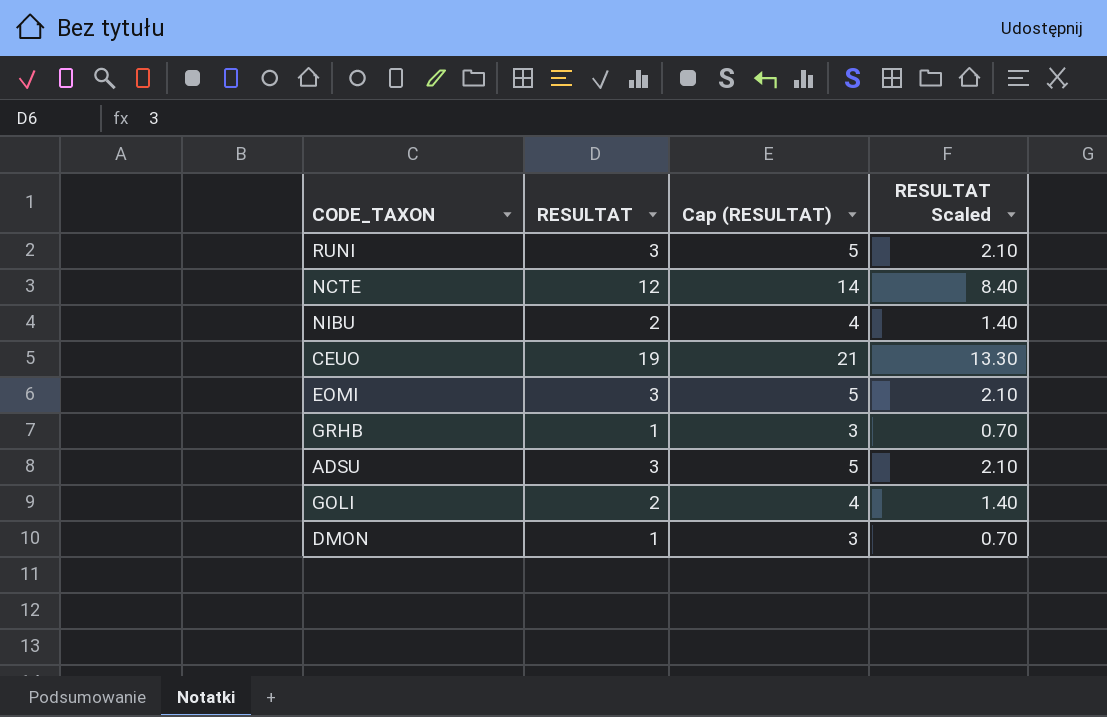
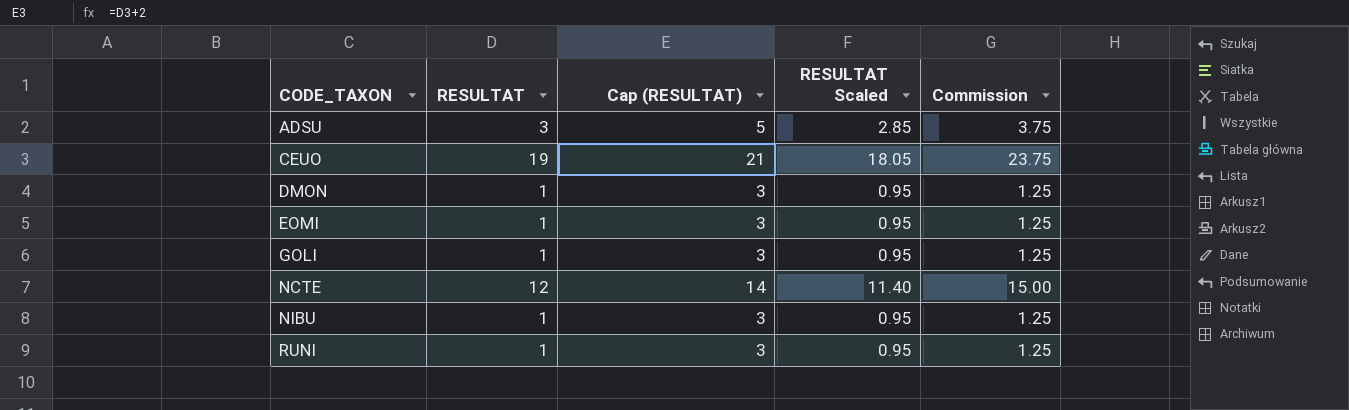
row order: none -> CODE_TAXON ascending
column RESULTAT Scaled | formula: [RESULTAT] * 0.7 -> [RESULTAT] * 0.95
column Commission | formula: none -> [RESULTAT] * 1.25
row GRHB: 1 | 3 | 0.70 -> none
EOMI | RESULTAT: 3 -> 1
EOMI | Cap (RESULTAT): 5 -> 3
GOLI | RESULTAT: 2 -> 1
GOLI | Cap (RESULTAT): 4 -> 3
NIBU | RESULTAT: 2 -> 1
NIBU | Cap (RESULTAT): 4 -> 3
RUNI | RESULTAT: 3 -> 1
RUNI | Cap (RESULTAT): 5 -> 3

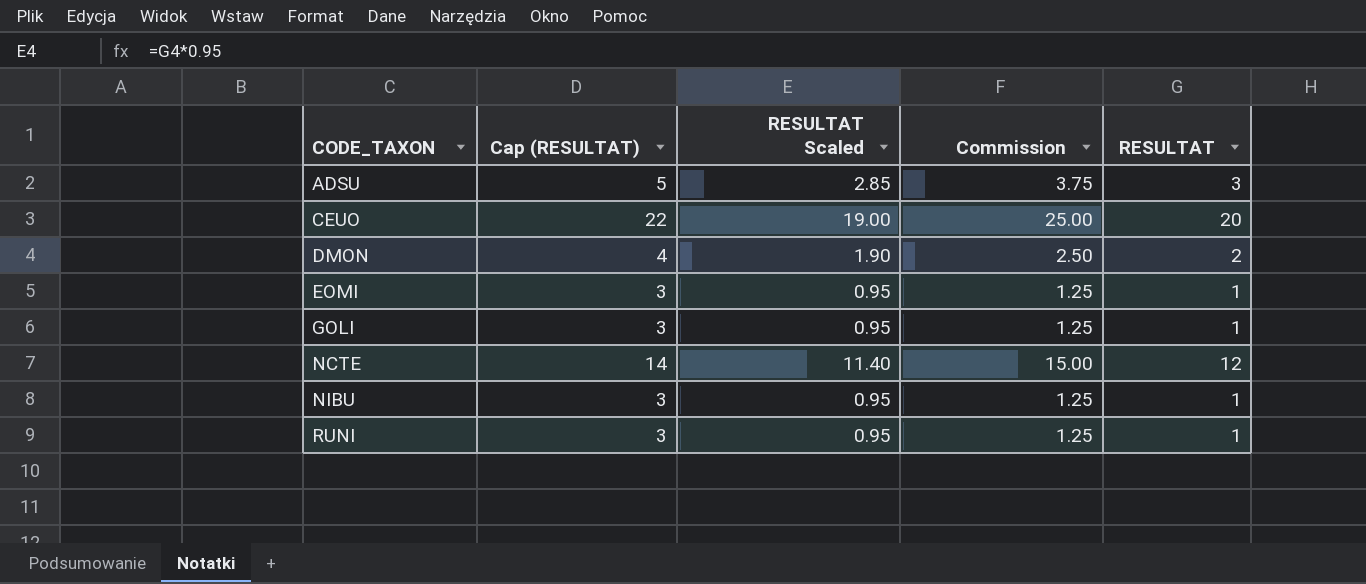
column RESULTAT | position: 2 -> 5
CEUO | Cap (RESULTAT): 21 -> 22
CEUO | RESULTAT Scaled: 18.05 -> 19.00
CEUO | Commission: 23.75 -> 25.00
CEUO | RESULTAT: 19 -> 20
DMON | Cap (RESULTAT): 3 -> 4
DMON | RESULTAT Scaled: 0.95 -> 1.90
DMON | Commission: 1.25 -> 2.50
DMON | RESULTAT: 1 -> 2

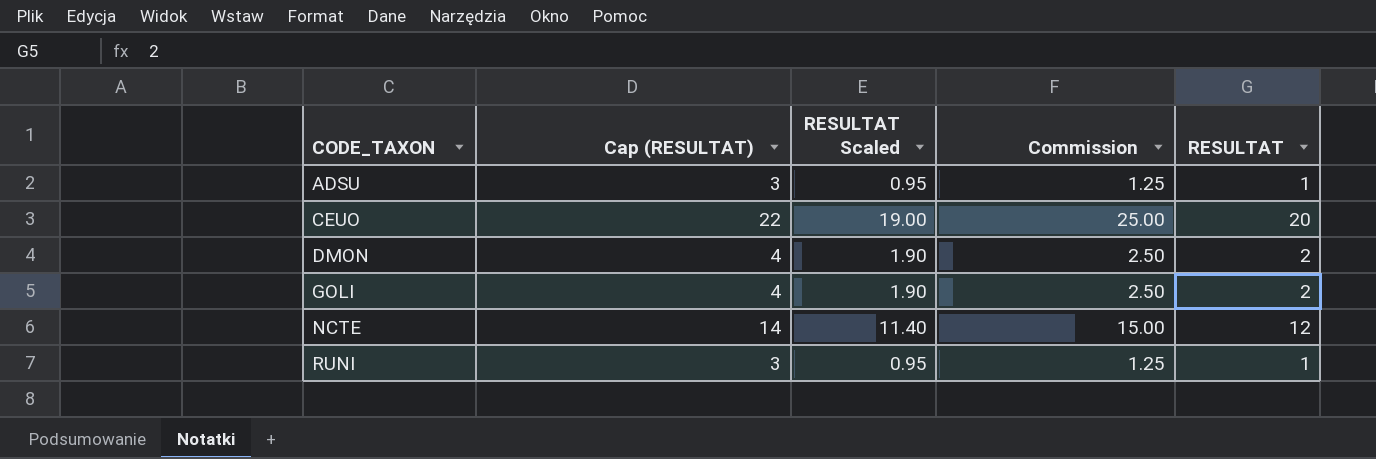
row EOMI: 3 | 0.95 | 1.25 | 1 -> none
row NIBU: 3 | 0.95 | 1.25 | 1 -> none
ADSU | Cap (RESULTAT): 5 -> 3
ADSU | RESULTAT Scaled: 2.85 -> 0.95
ADSU | Commission: 3.75 -> 1.25
ADSU | RESULTAT: 3 -> 1
GOLI | Cap (RESULTAT): 3 -> 4
GOLI | RESULTAT Scaled: 0.95 -> 1.90
GOLI | Commission: 1.25 -> 2.50
GOLI | RESULTAT: 1 -> 2

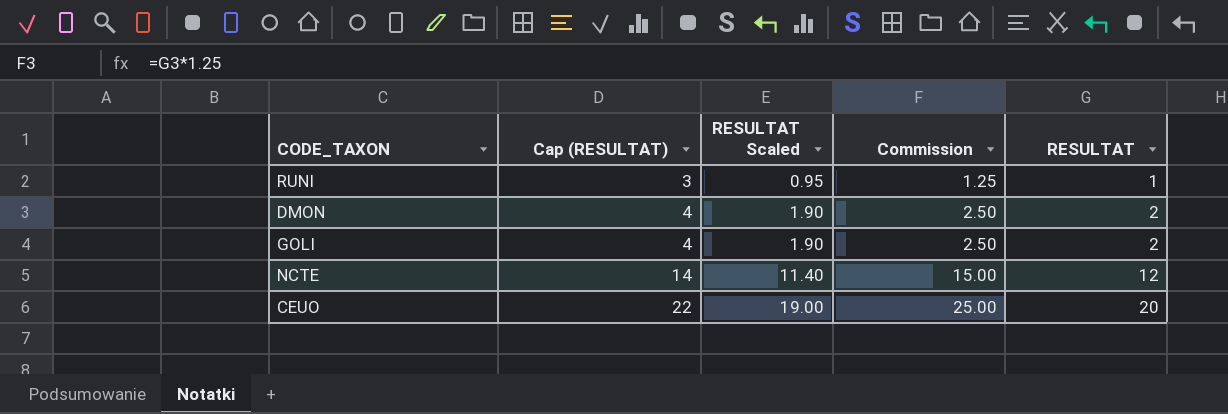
row order: CODE_TAXON ascending -> Cap (RESULTAT) ascending
row ADSU: 3 | 0.95 | 1.25 | 1 -> none

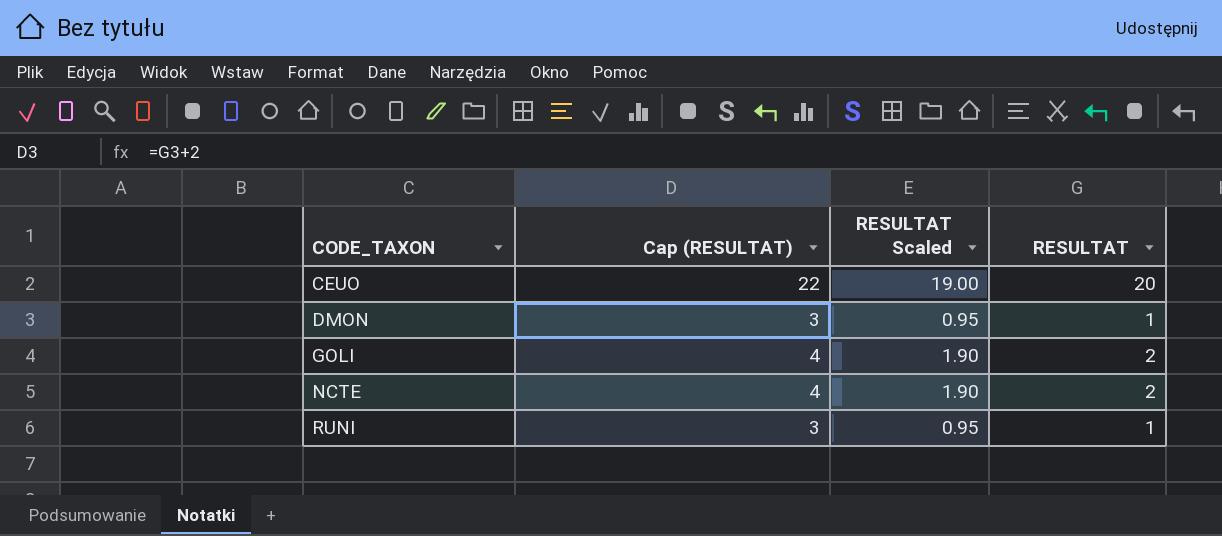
row order: Cap (RESULTAT) ascending -> CODE_TAXON ascending
column Commission | formula: [RESULTAT] * 1.25 -> none
DMON | Cap (RESULTAT): 4 -> 3
DMON | RESULTAT Scaled: 1.90 -> 0.95
DMON | RESULTAT: 2 -> 1
NCTE | Cap (RESULTAT): 14 -> 4
NCTE | RESULTAT Scaled: 11.40 -> 1.90
NCTE | RESULTAT: 12 -> 2

